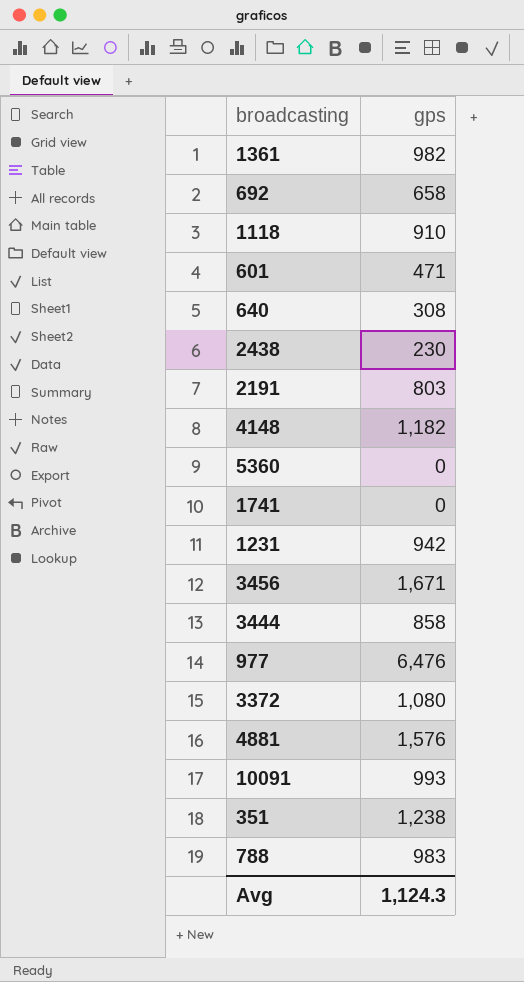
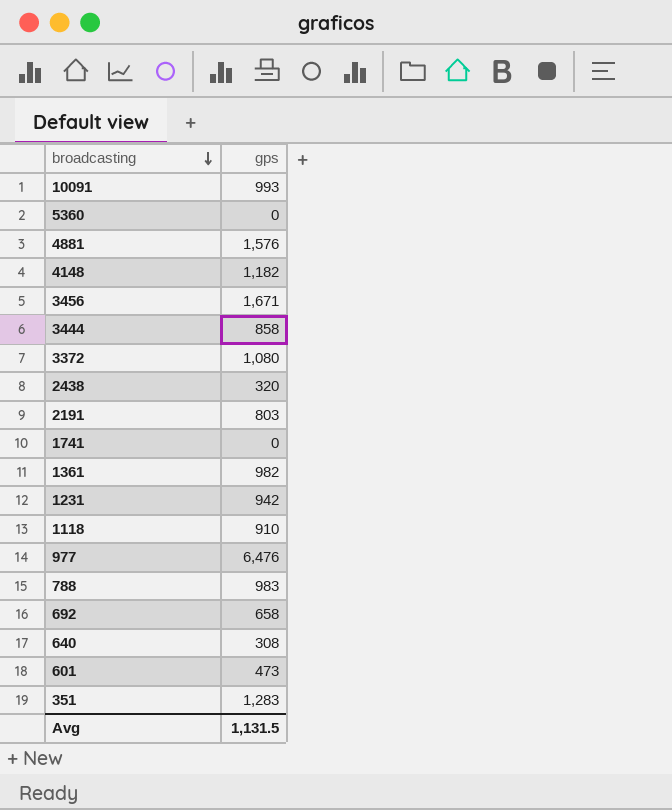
row order: none -> broadcasting descending
2438 | gps: 230 -> 320
601 | gps: 471 -> 473
351 | gps: 1,238 -> 1,283
Avg | gps: 1,124.3 -> 1,131.5

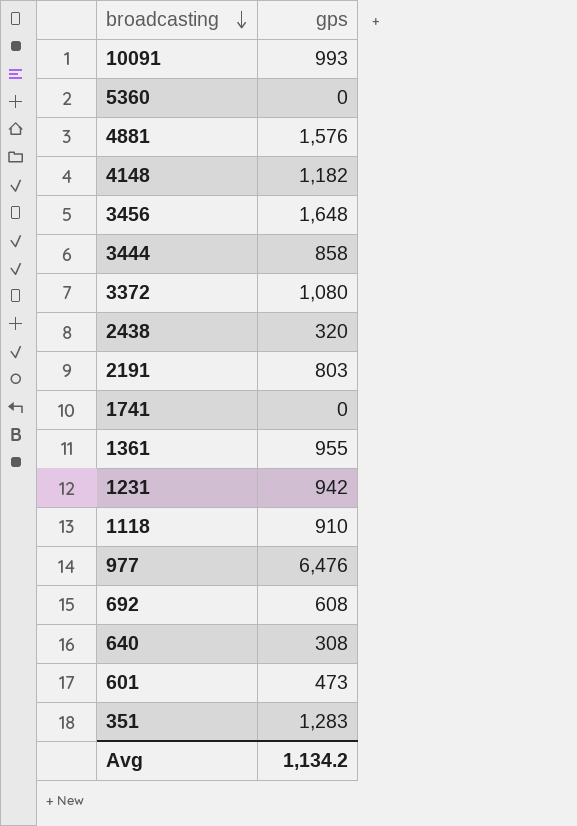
row 788: 983 -> none
3456 | gps: 1,671 -> 1,648
1361 | gps: 982 -> 955
692 | gps: 658 -> 608
Avg | gps: 1,131.5 -> 1,134.2

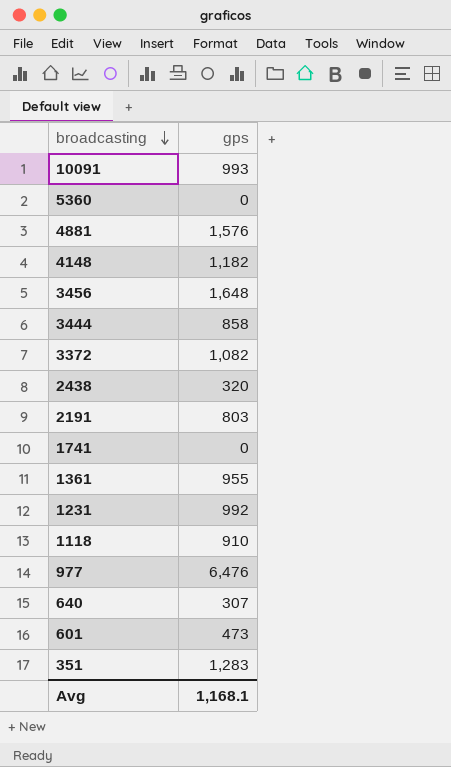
row 692: 608 -> none
3372 | gps: 1,080 -> 1,082
1231 | gps: 942 -> 992
640 | gps: 308 -> 307
Avg | gps: 1,134.2 -> 1,168.1

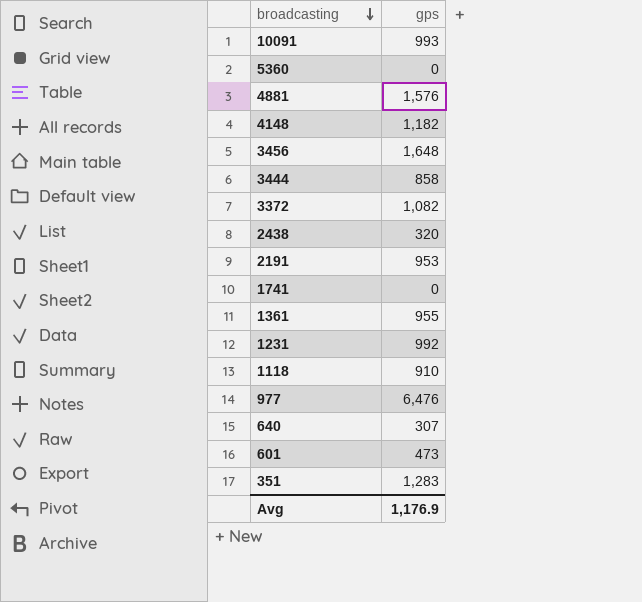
2191 | gps: 803 -> 953
Avg | gps: 1,168.1 -> 1,176.9

